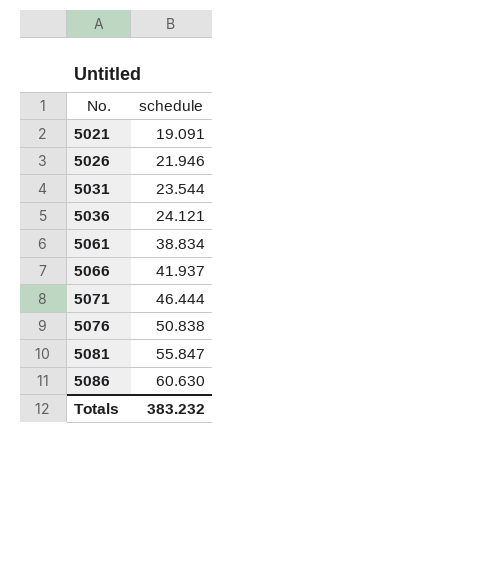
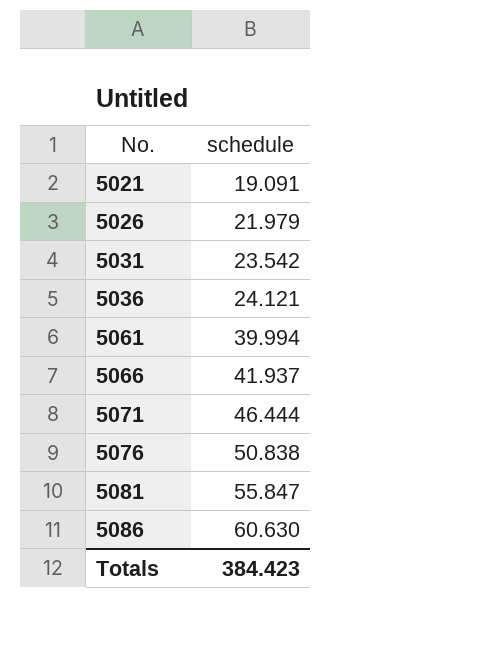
5026 | schedule: 21.946 -> 21.979
5031 | schedule: 23.544 -> 23.542
5061 | schedule: 38.834 -> 39.994
Totals | schedule: 383.232 -> 384.423

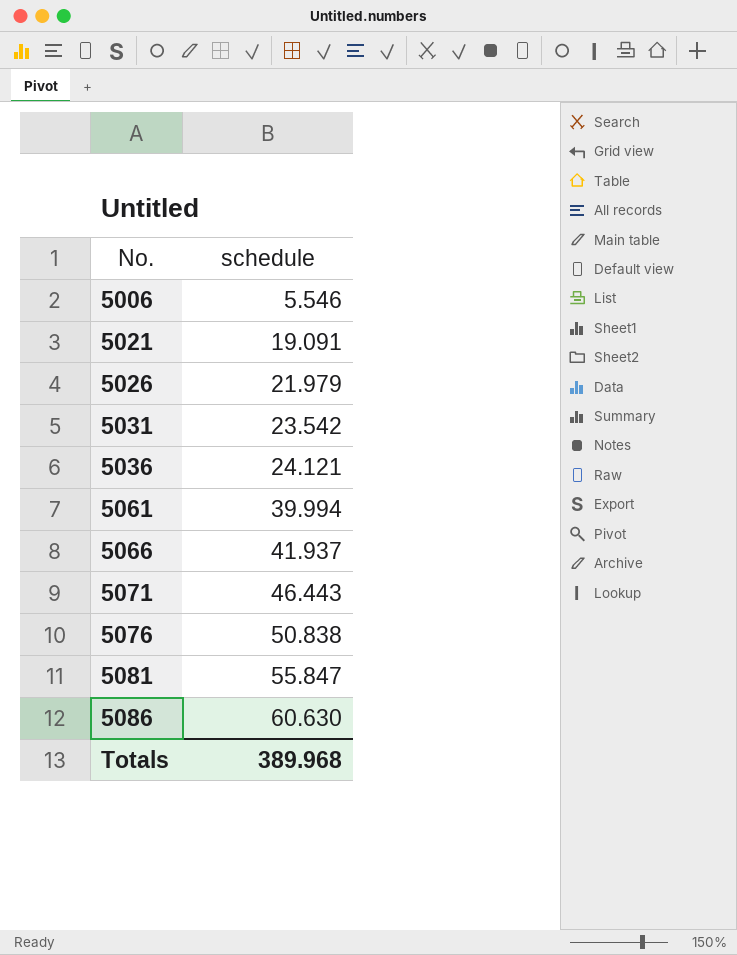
row 5006: none -> 5.546
5071 | schedule: 46.444 -> 46.443
Totals | schedule: 384.423 -> 389.968

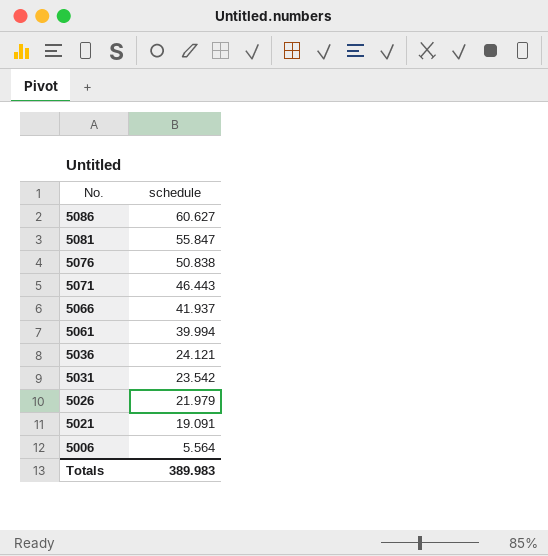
row order: No. ascending -> No. descending
5086 | schedule: 60.630 -> 60.627
5006 | schedule: 5.546 -> 5.564
Totals | schedule: 389.968 -> 389.983

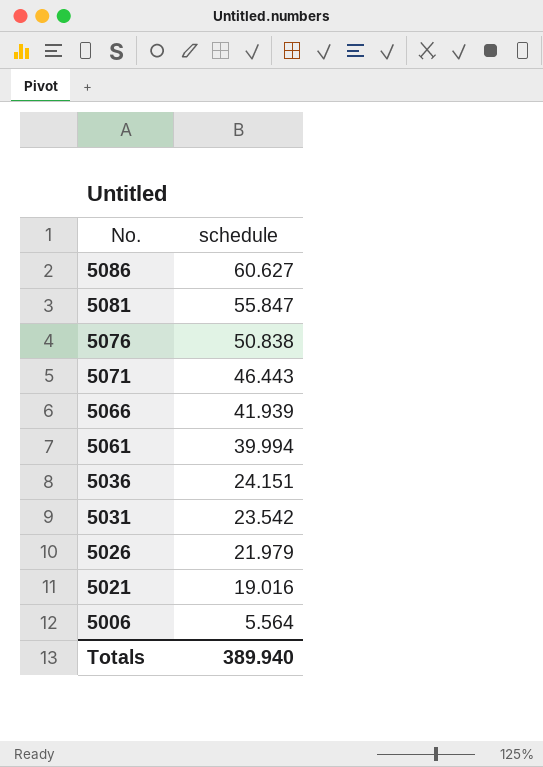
5066 | schedule: 41.937 -> 41.939
5036 | schedule: 24.121 -> 24.151
5021 | schedule: 19.091 -> 19.016
Totals | schedule: 389.983 -> 389.940

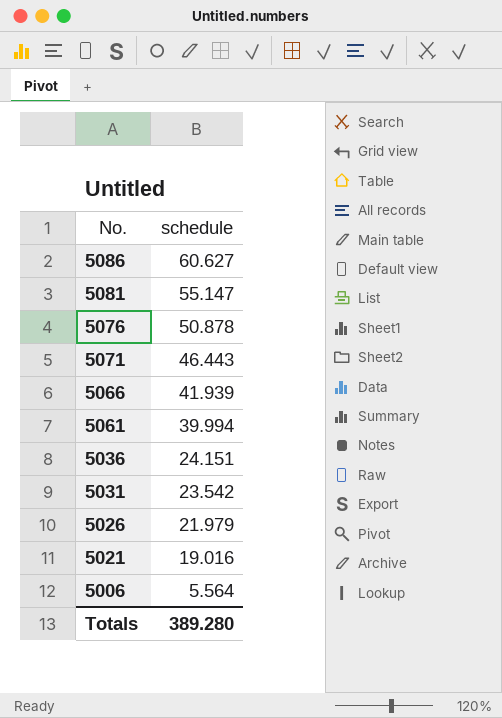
5081 | schedule: 55.847 -> 55.147
5076 | schedule: 50.838 -> 50.878
Totals | schedule: 389.940 -> 389.280

